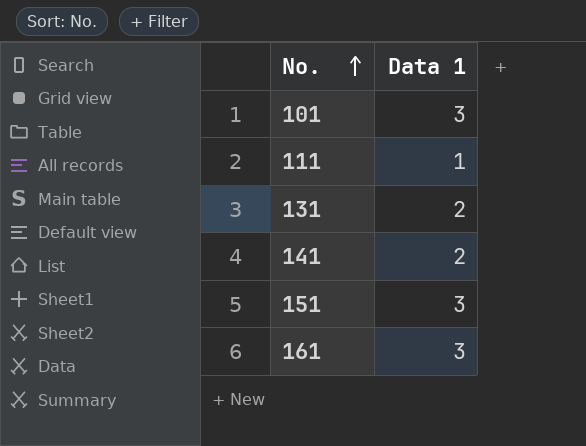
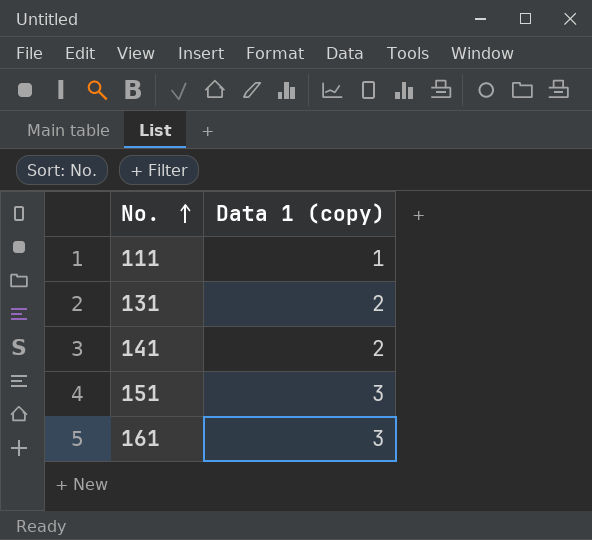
column name: Data 1 -> Data 1 (copy)
row 101: 3 -> none

